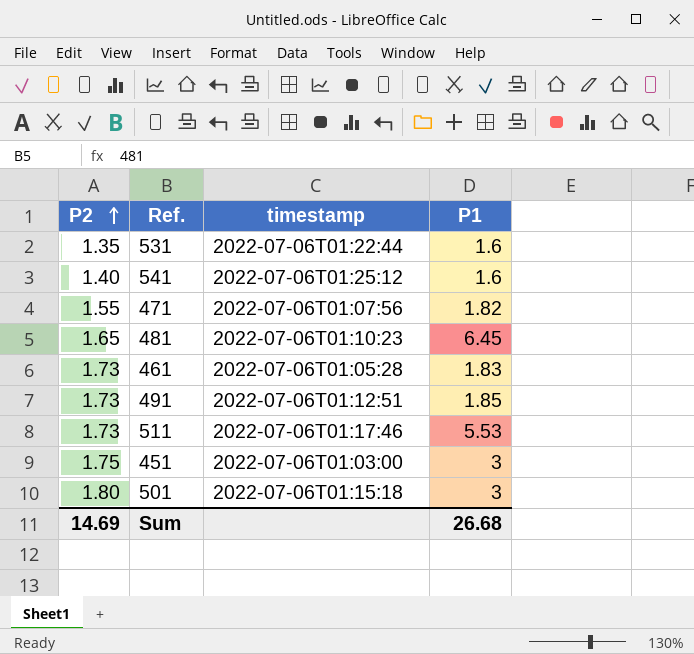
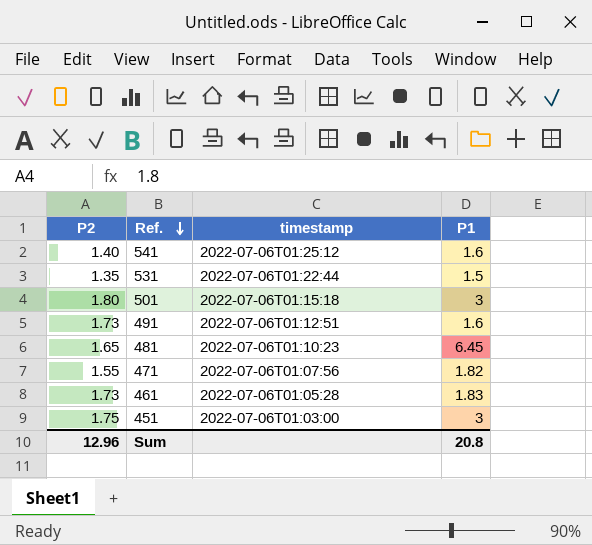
row order: P2 ascending -> Ref. descending
row 511: 1.73 | 2022-07-06T01:17:46 | 5.53 -> none
531 | P1: 1.6 -> 1.5
491 | P1: 1.85 -> 1.6
Sum | P2: 14.69 -> 12.96
Sum | P1: 26.68 -> 20.8

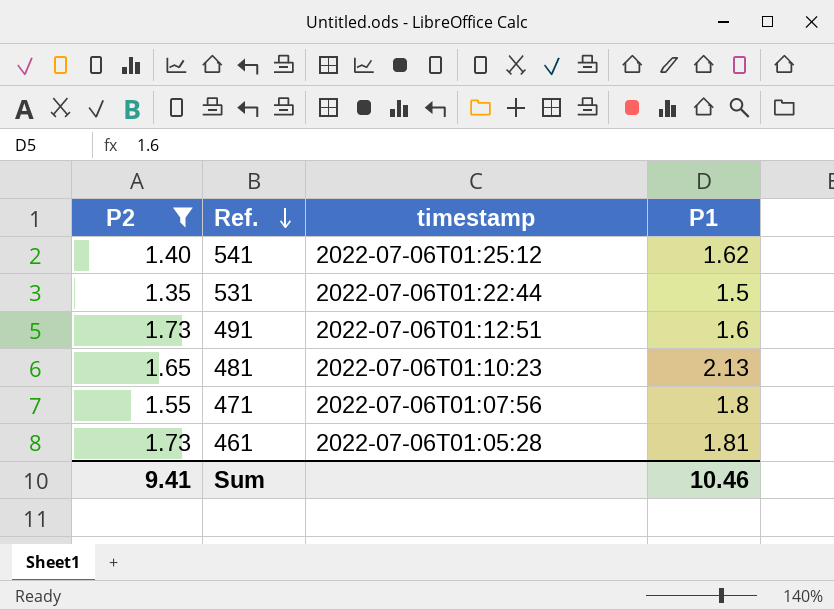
filter: none -> P2 <= 1.73
541 | P1: 1.6 -> 1.62
481 | P1: 6.45 -> 2.13
471 | P1: 1.82 -> 1.8
461 | P1: 1.83 -> 1.81
Sum | P2: 12.96 -> 9.41
Sum | P1: 20.8 -> 10.46

